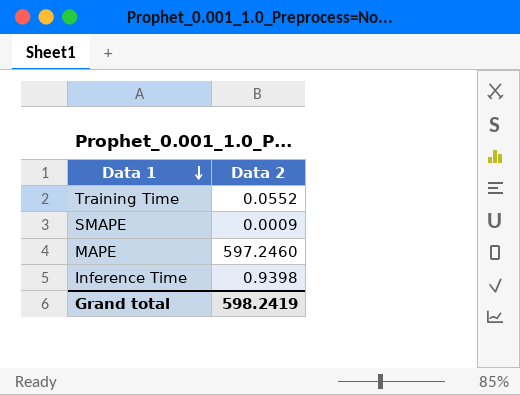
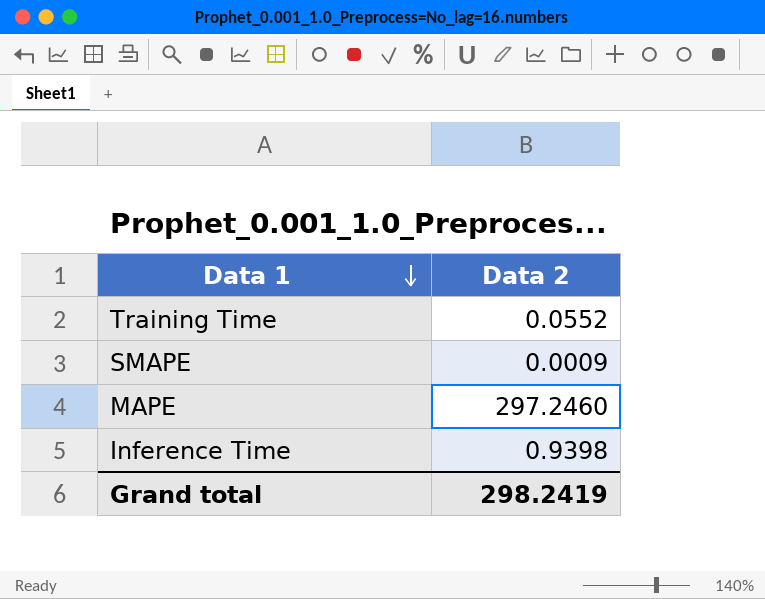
MAPE | Data 2: 597.2460 -> 297.2460
Grand total | Data 2: 598.2419 -> 298.2419

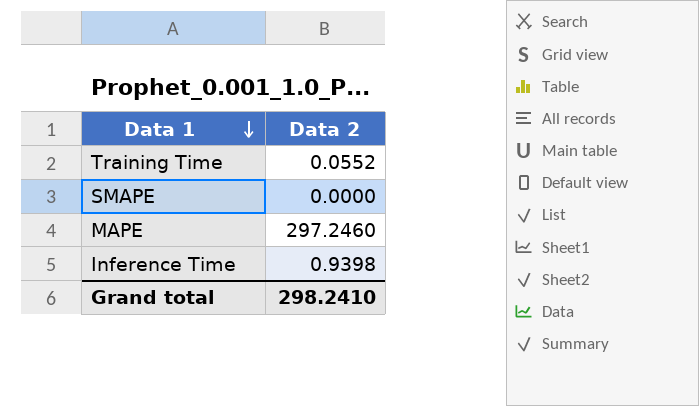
SMAPE | Data 2: 0.0009 -> 0.0000
Grand total | Data 2: 298.2419 -> 298.2410

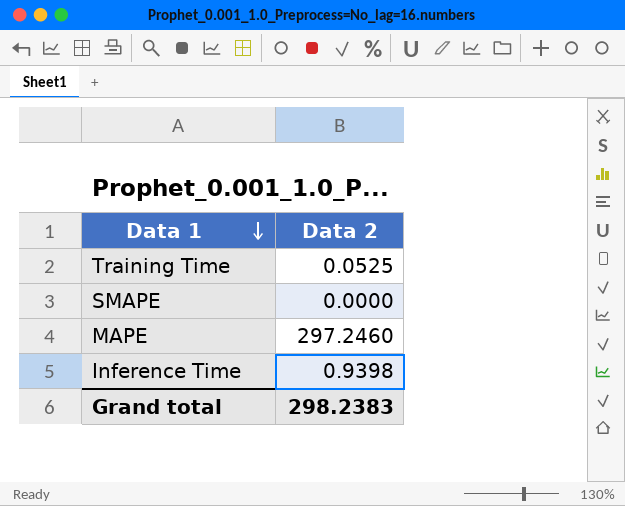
Training Time | Data 2: 0.0552 -> 0.0525
Grand total | Data 2: 298.2410 -> 298.2383

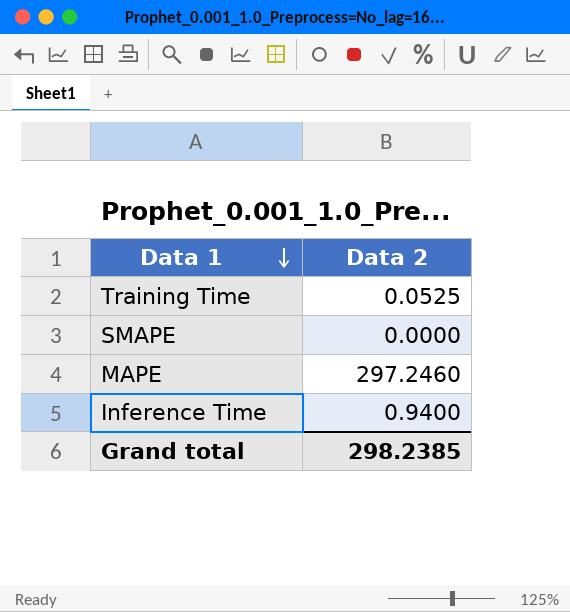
Inference Time | Data 2: 0.9398 -> 0.9400
Grand total | Data 2: 298.2383 -> 298.2385

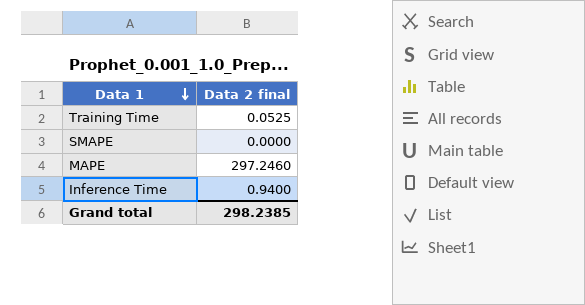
column name: Data 2 -> Data 2 final

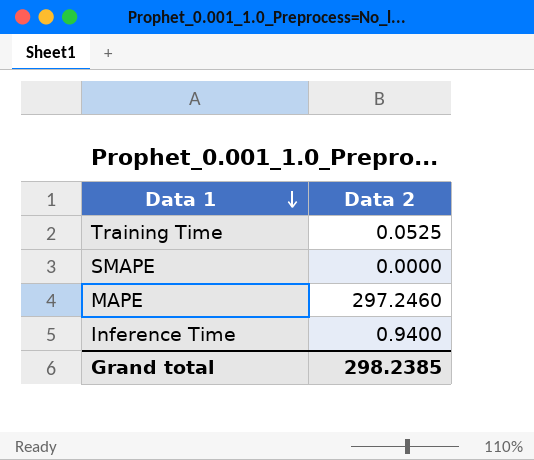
column name: Data 2 final -> Data 2

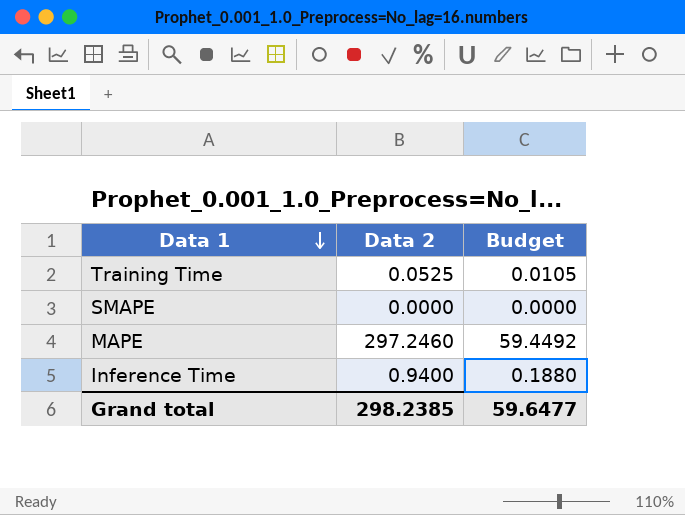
column Budget | formula: none -> [Data 2] * 0.2

